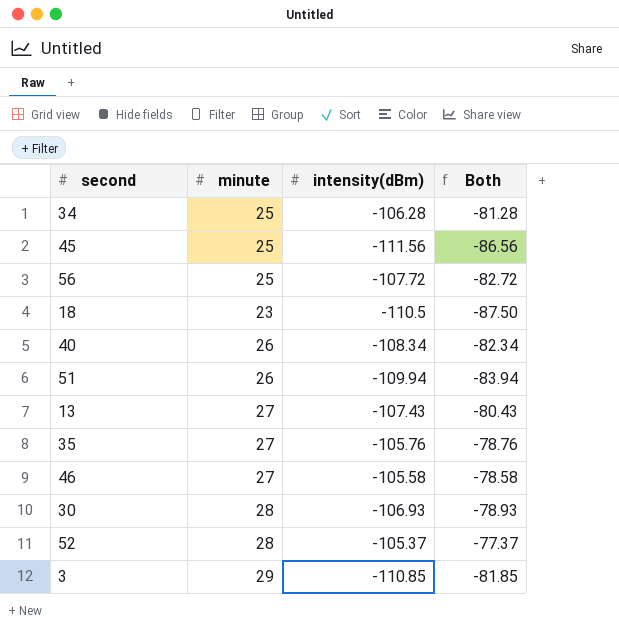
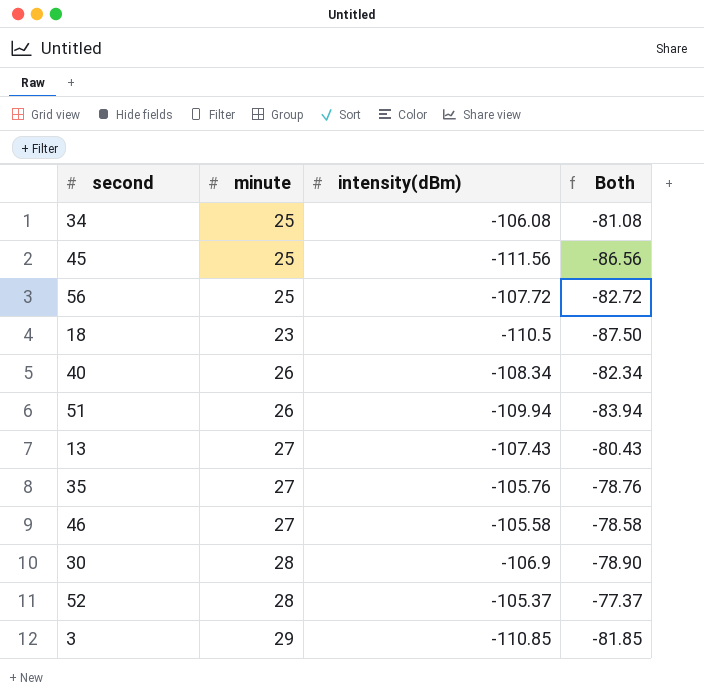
34 | intensity(dBm): -106.28 -> -106.08
34 | Both: -81.28 -> -81.08
30 | intensity(dBm): -106.93 -> -106.9
30 | Both: -78.93 -> -78.90

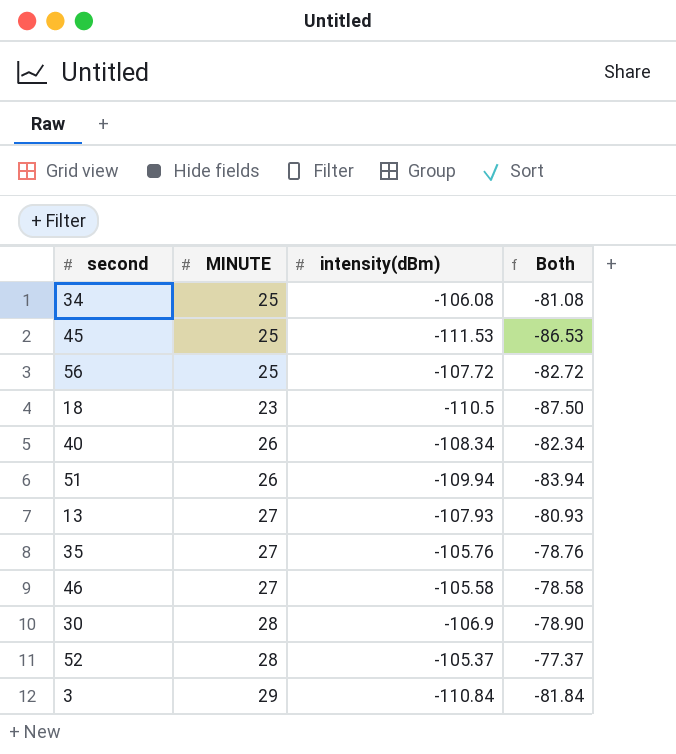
column name: minute -> MINUTE
45 | intensity(dBm): -111.56 -> -111.53
45 | Both: -86.56 -> -86.53
13 | intensity(dBm): -107.43 -> -107.93
13 | Both: -80.43 -> -80.93
3 | intensity(dBm): -110.85 -> -110.84
3 | Both: -81.85 -> -81.84

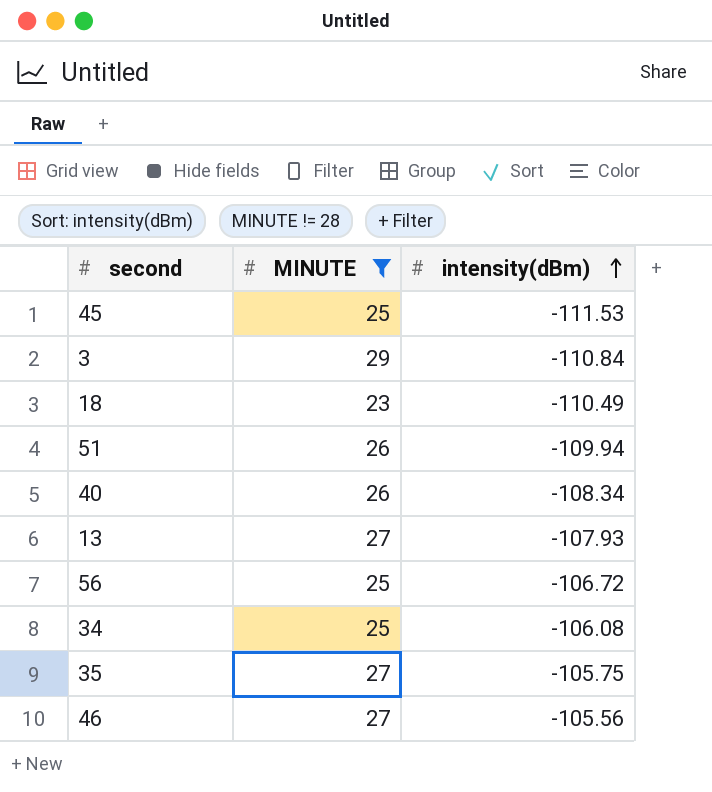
filter: none -> MINUTE != 28
row order: none -> intensity(dBm) ascending
column Both | formula: [MINUTE] + [intensity(dBm)] -> none
18 | intensity(dBm): -110.5 -> -110.49
56 | intensity(dBm): -107.72 -> -106.72
35 | intensity(dBm): -105.76 -> -105.75
46 | intensity(dBm): -105.58 -> -105.56

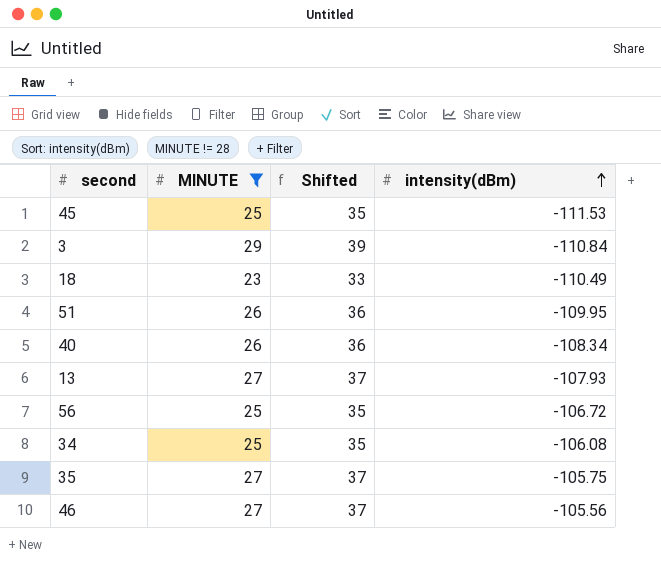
column Shifted | formula: none -> [MINUTE] + 10
51 | intensity(dBm): -109.94 -> -109.95

